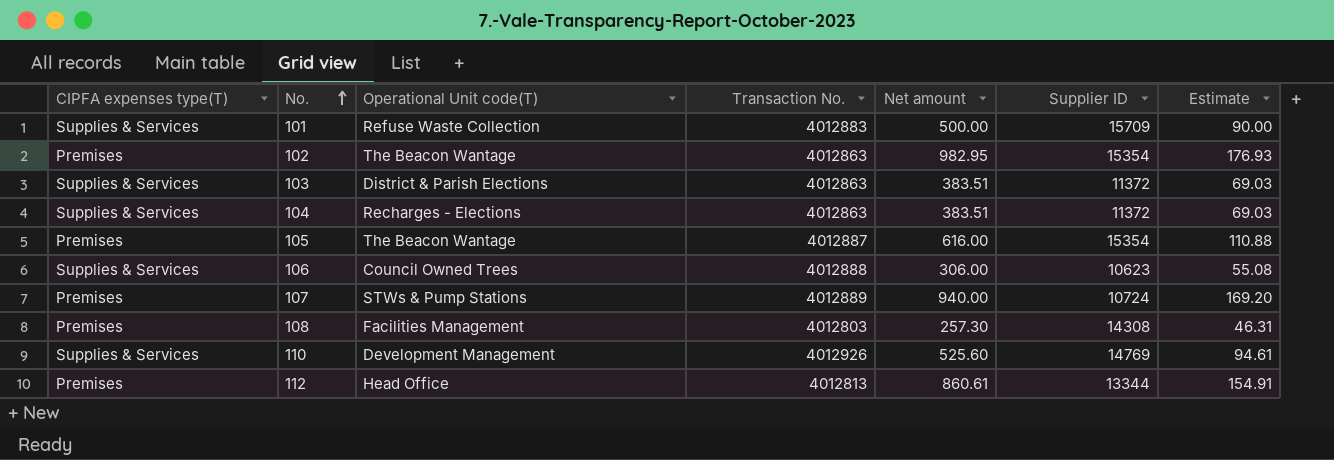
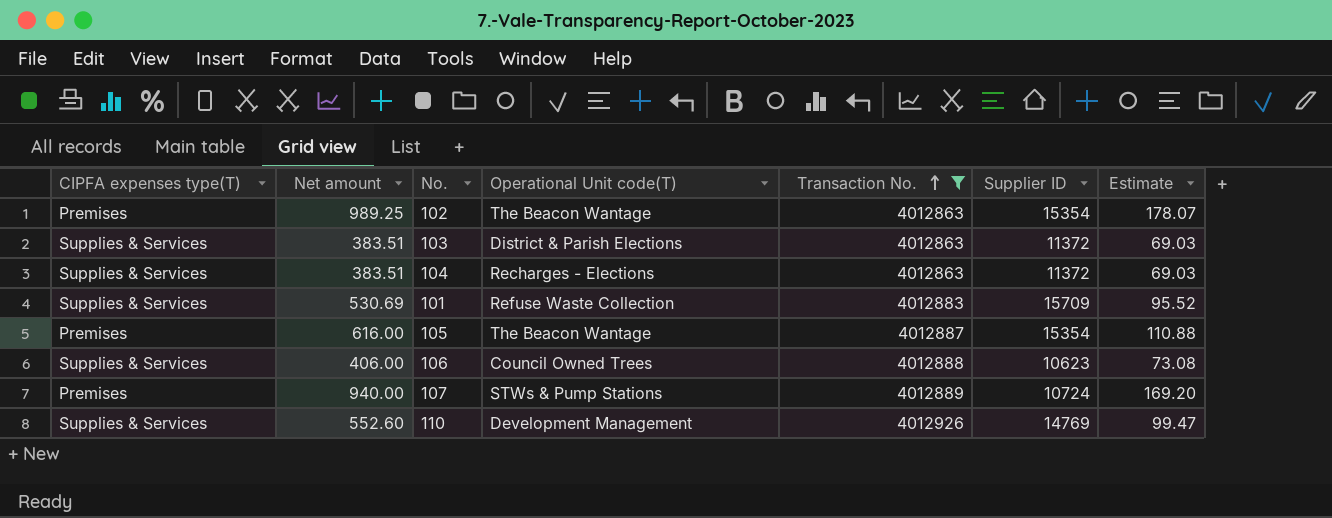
filter: none -> Transaction No. >= 4012863
row order: No. ascending -> Transaction No. ascending
column Net amount | position: 5 -> 2
102 | Net amount: 982.95 -> 989.25
102 | Estimate: 176.93 -> 178.07
101 | Net amount: 500.00 -> 530.69
101 | Estimate: 90.00 -> 95.52
106 | Net amount: 306.00 -> 406.00
106 | Estimate: 55.08 -> 73.08
110 | Net amount: 525.60 -> 552.60
110 | Estimate: 94.61 -> 99.47

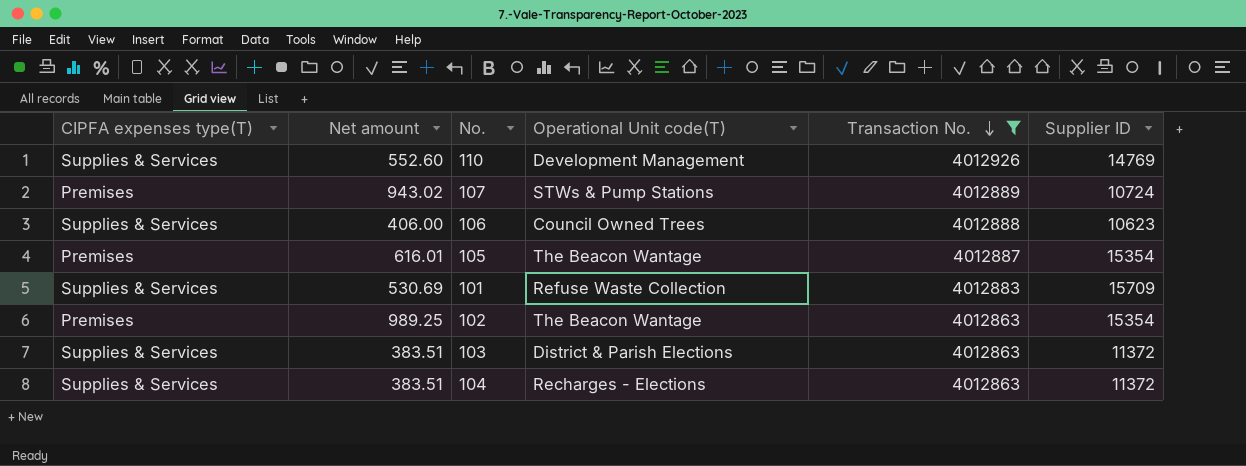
row order: Transaction No. ascending -> Transaction No. descending
column Estimate | formula: [Net amount] * 0.18 -> none
107 | Net amount: 940.00 -> 943.02
105 | Net amount: 616.00 -> 616.01

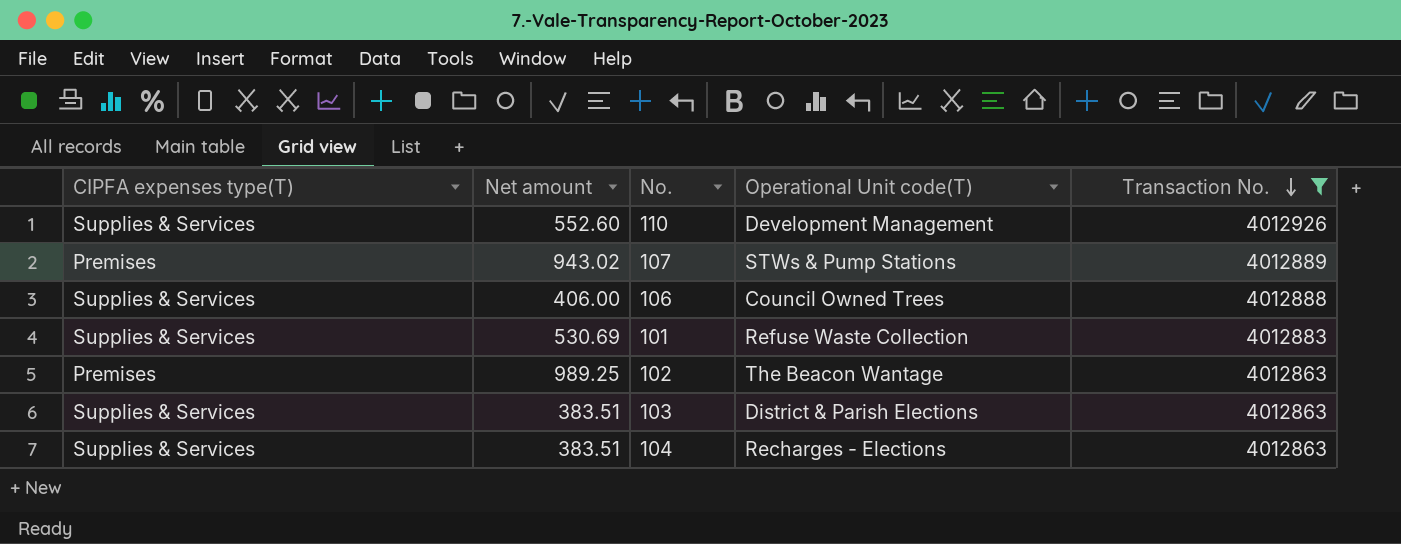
column Supplier ID | position: 6 -> none
row 105: Premises | 616.01 | The Beacon Wantage | 4012887 | 15354 -> none

